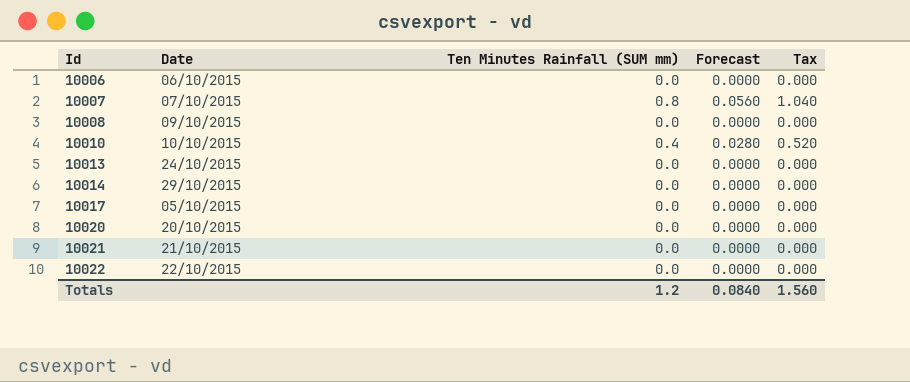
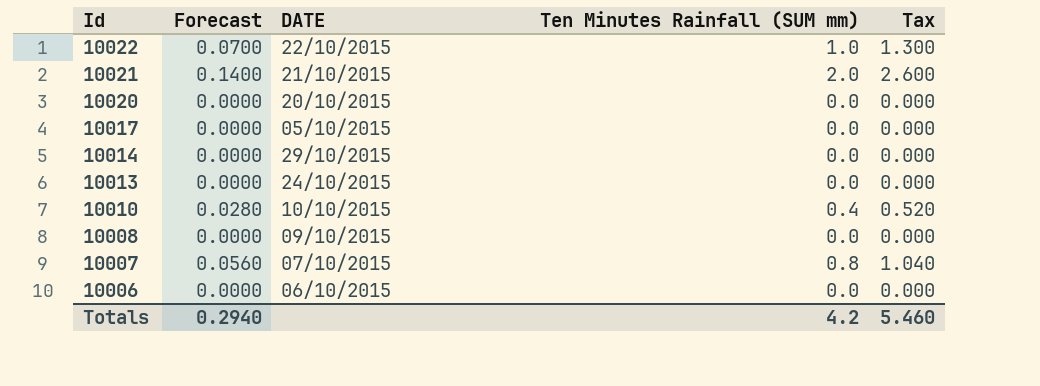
row order: Id ascending -> Id descending
column Forecast | position: 4 -> 2
column name: Date -> DATE
10022 | Forecast: 0.0000 -> 0.0700
10022 | Ten Minutes Rainfall (SUM mm): 0.0 -> 1.0
10022 | Tax: 0.000 -> 1.300
10021 | Forecast: 0.0000 -> 0.1400
10021 | Ten Minutes Rainfall (SUM mm): 0.0 -> 2.0
10021 | Tax: 0.000 -> 2.600
Totals | Forecast: 0.0840 -> 0.2940
Totals | Ten Minutes Rainfall (SUM mm): 1.2 -> 4.2
Totals | Tax: 1.560 -> 5.460

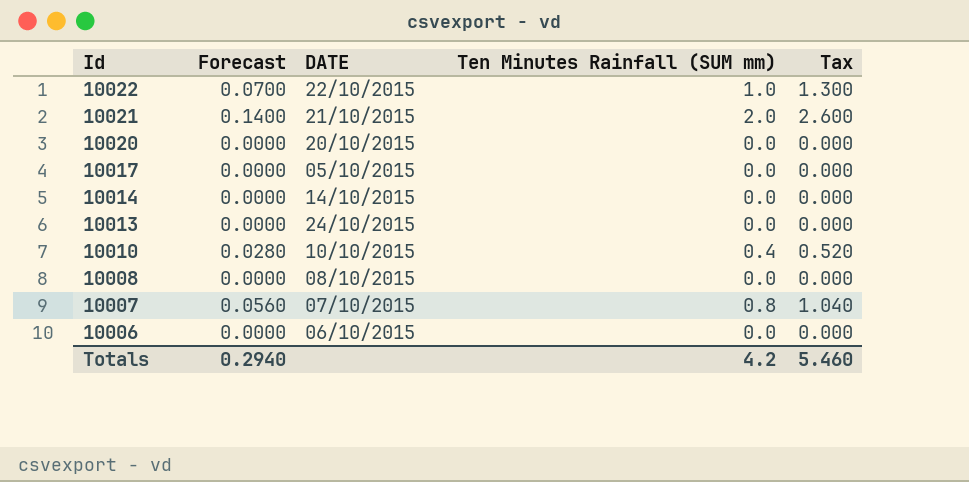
10014 | DATE: 29/10/2015 -> 14/10/2015
10008 | DATE: 09/10/2015 -> 08/10/2015

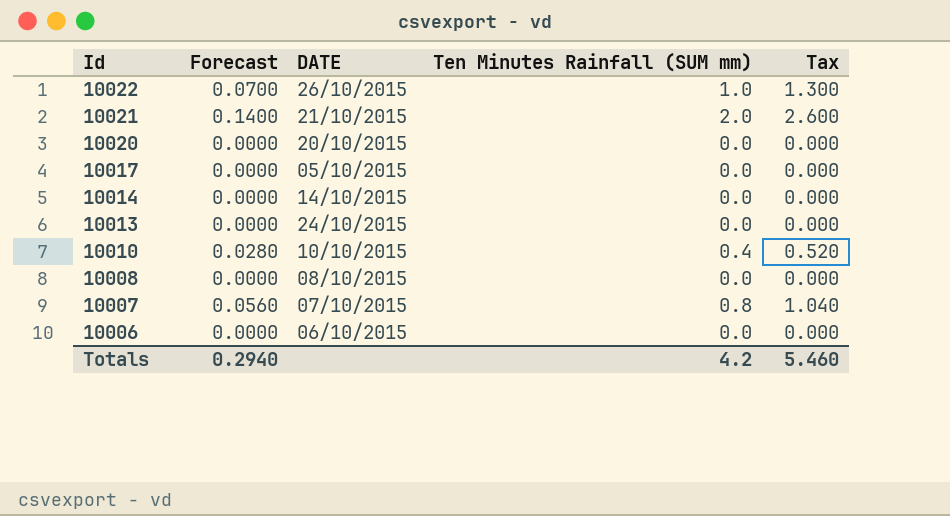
10022 | DATE: 22/10/2015 -> 26/10/2015

